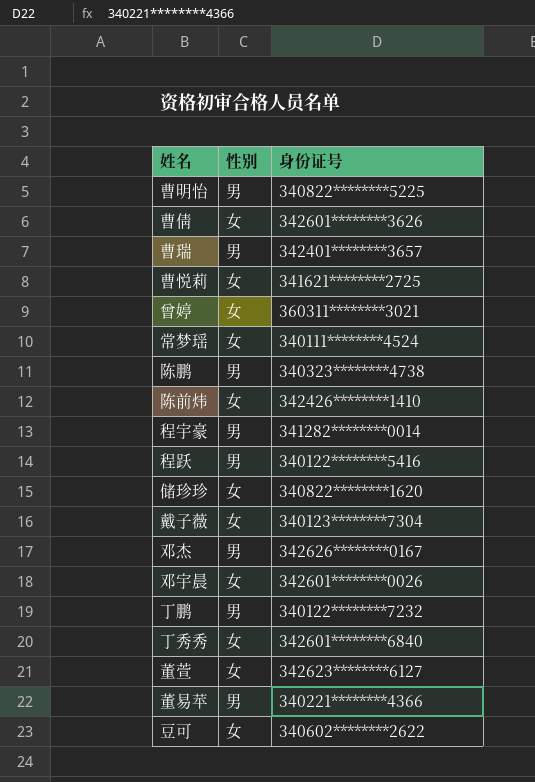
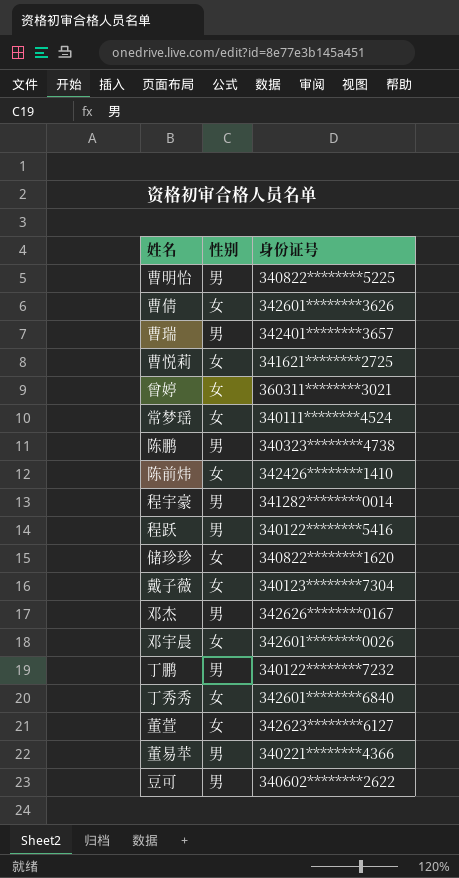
豆可 | 性别: 女 -> 男

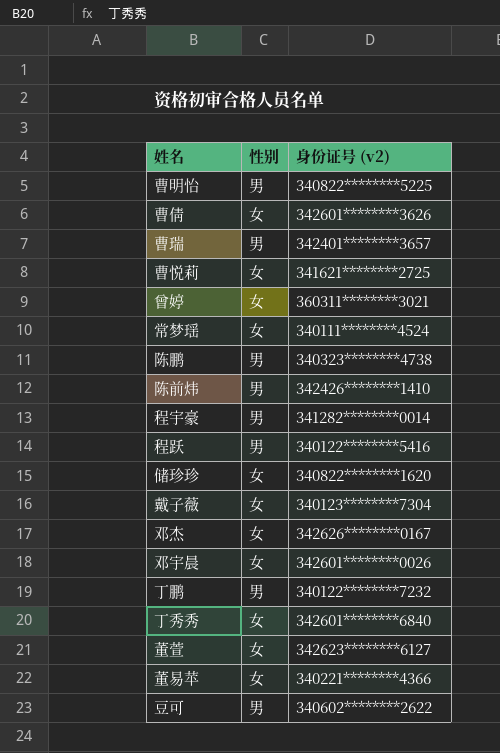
column name: 身份证号 -> 身份证号 (v2)
陈前炜 | 性别: 女 -> 男
邓杰 | 性别: 男 -> 女
董易苹 | 性别: 男 -> 女

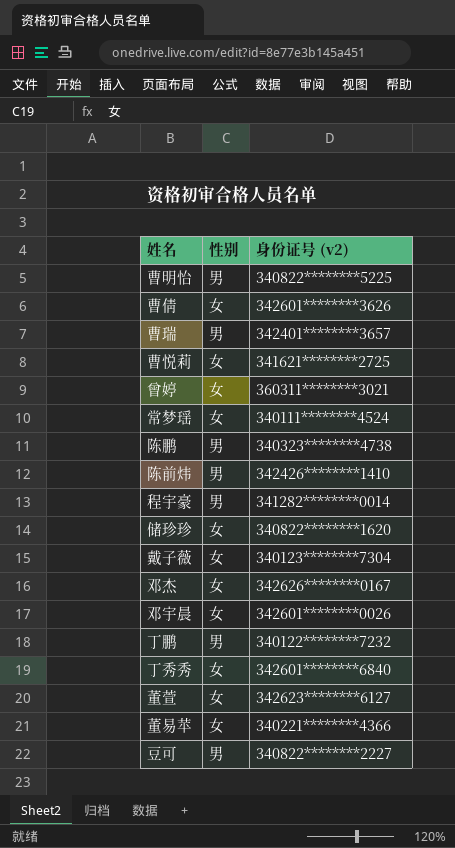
row 程跃: 男 | 340122********5416 -> none
豆可 | 身份证号 (v2): 340602********2622 -> 340822********2227

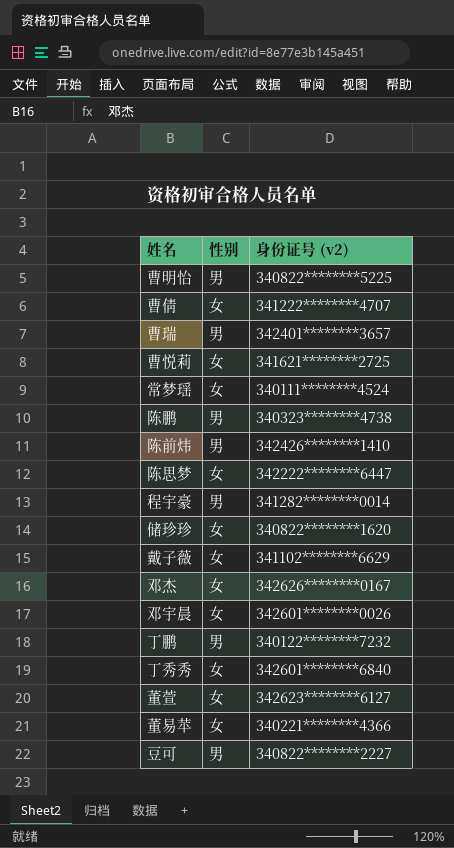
row 曾婷: 女 | 360311********3021 -> none
曹倩 | 身份证号 (v2): 342601********3626 -> 341222********4707
row 陈思梦: none -> 女 | 342222********6447
戴子薇 | 身份证号 (v2): 340123********7304 -> 341102********6629

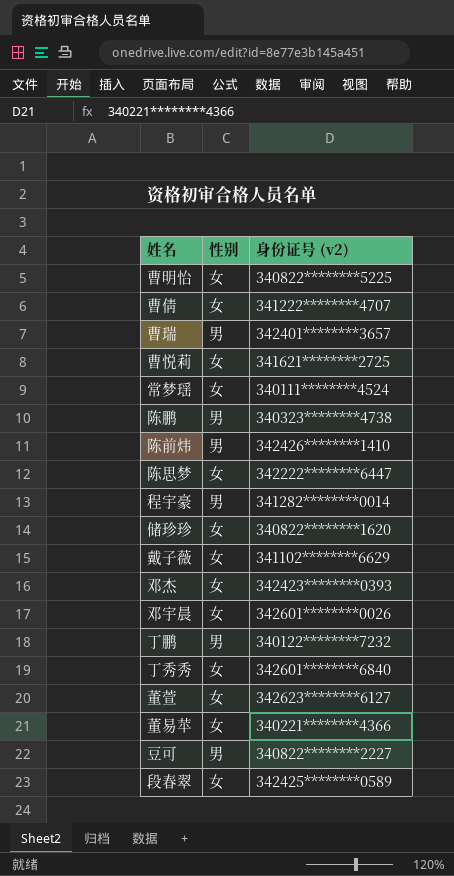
曹明怡 | 性别: 男 -> 女
邓杰 | 身份证号 (v2): 342626********0167 -> 342423********0393
row 段春翠: none -> 女 | 342425********0589

